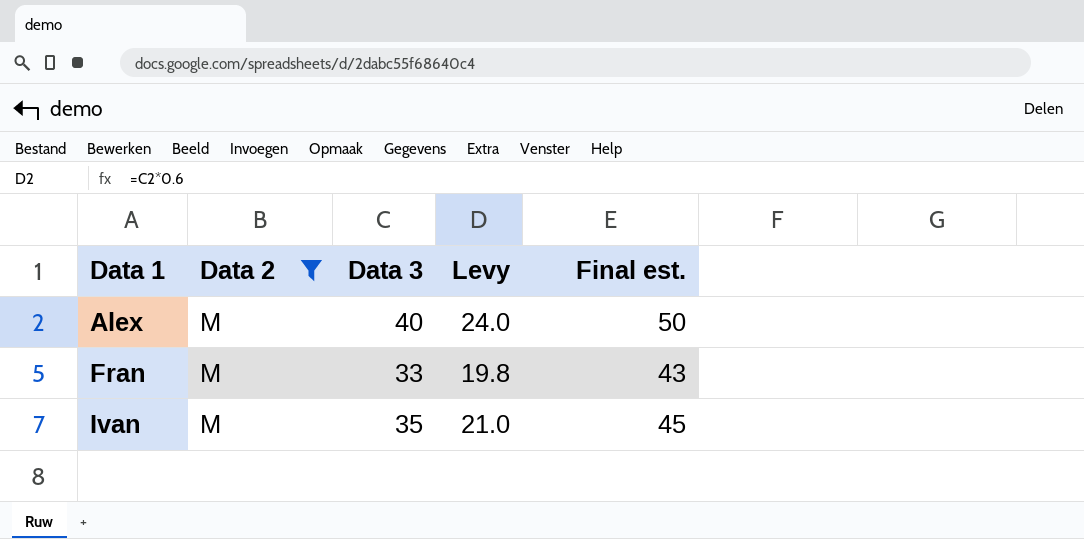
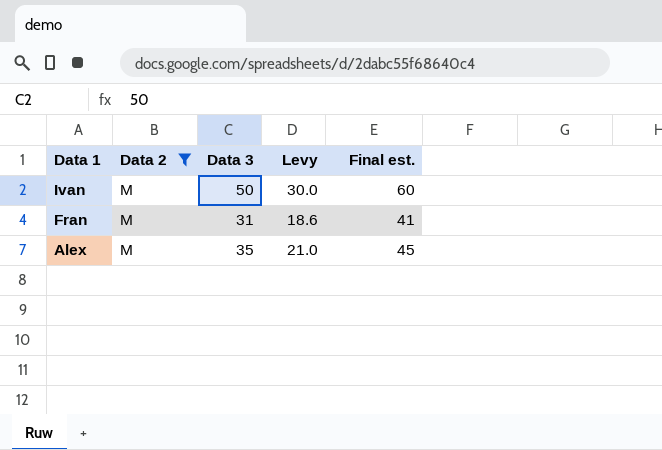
row order: Data 1 ascending -> Data 1 descending
Ivan | Data 3: 35 -> 50
Ivan | Levy: 21.0 -> 30.0
Ivan | Final est.: 45 -> 60
Fran | Data 3: 33 -> 31
Fran | Levy: 19.8 -> 18.6
Fran | Final est.: 43 -> 41
Alex | Data 3: 40 -> 35
Alex | Levy: 24.0 -> 21.0
Alex | Final est.: 50 -> 45

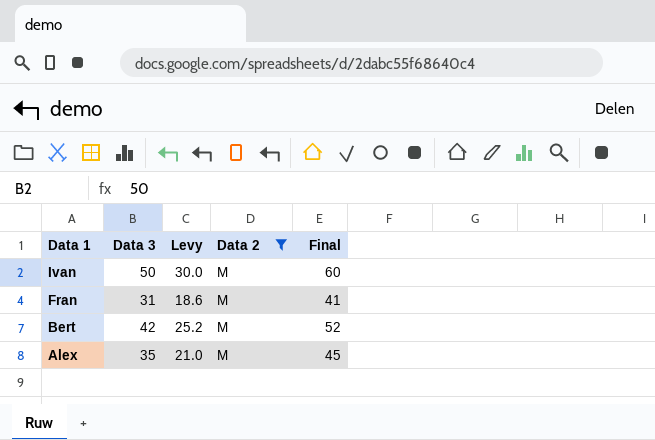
column Data 2 | position: 2 -> 4
column name: Final est. -> Final
row Bert: none -> 42 | 25.2 | M | 52

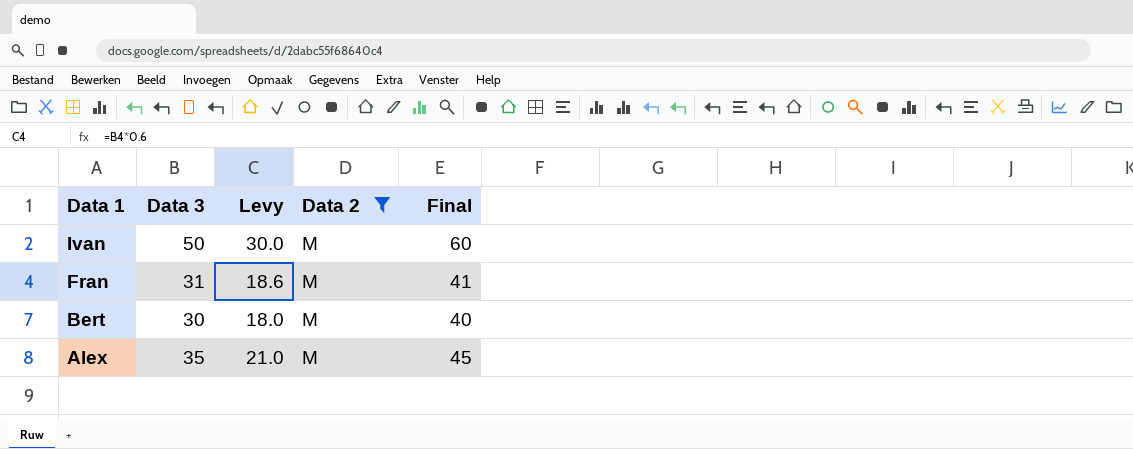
Bert | Data 3: 42 -> 30
Bert | Levy: 25.2 -> 18.0
Bert | Final: 52 -> 40

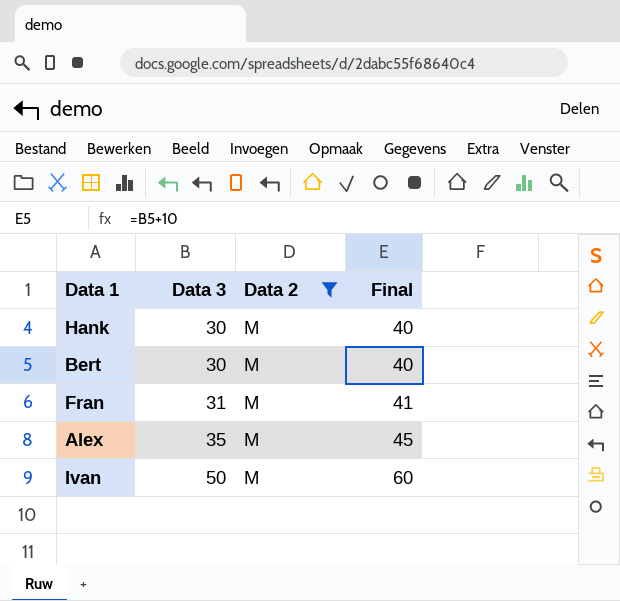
row order: Data 1 descending -> Data 3 ascending
column Levy | formula: [Data 3] * 0.6 -> none
row Hank: none -> 30 | M | 40

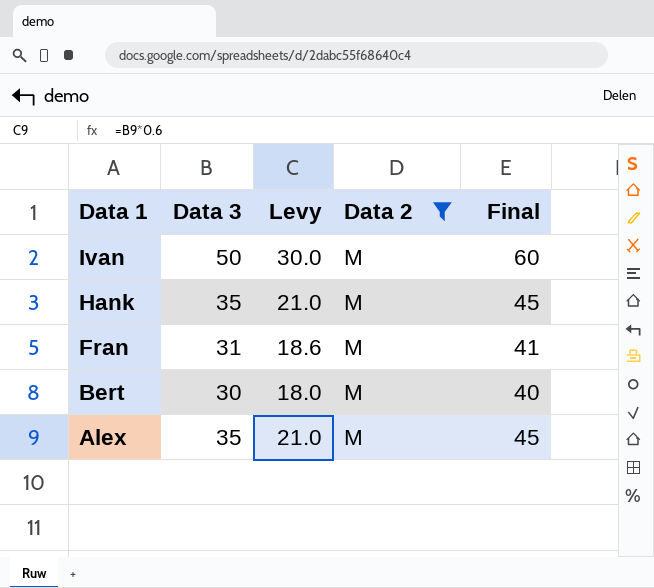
row order: Data 3 ascending -> Data 1 descending
column Levy | formula: none -> [Data 3] * 0.6
Hank | Data 3: 30 -> 35
Hank | Final: 40 -> 45

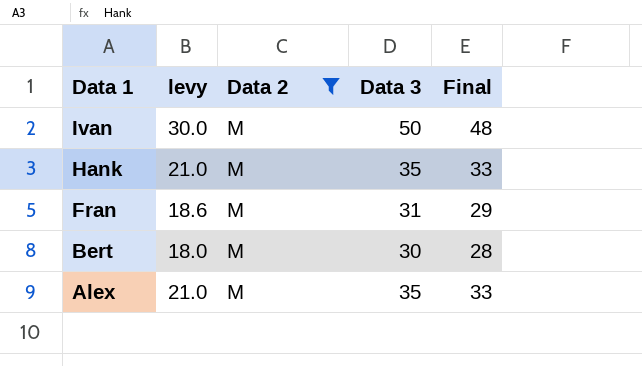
column name: Levy -> levy
column Data 3 | position: 2 -> 4
column Final | formula: [Data 3] + 10 -> [Data 3] - 2

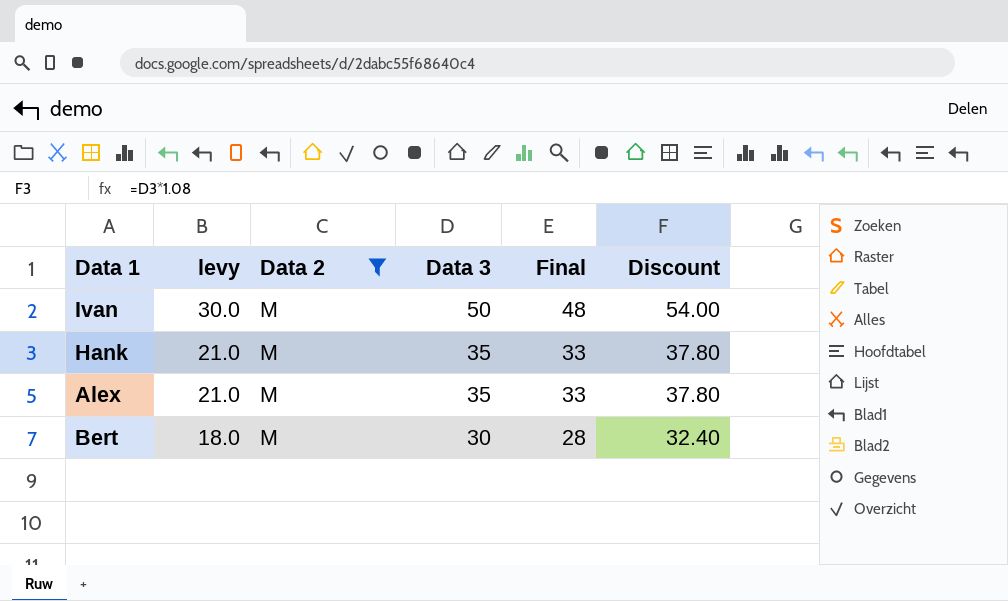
row order: Data 1 descending -> levy descending
column Discount | formula: none -> [Data 3] * 1.08
row Fran: 18.6 | M | 31 | 29 -> none

